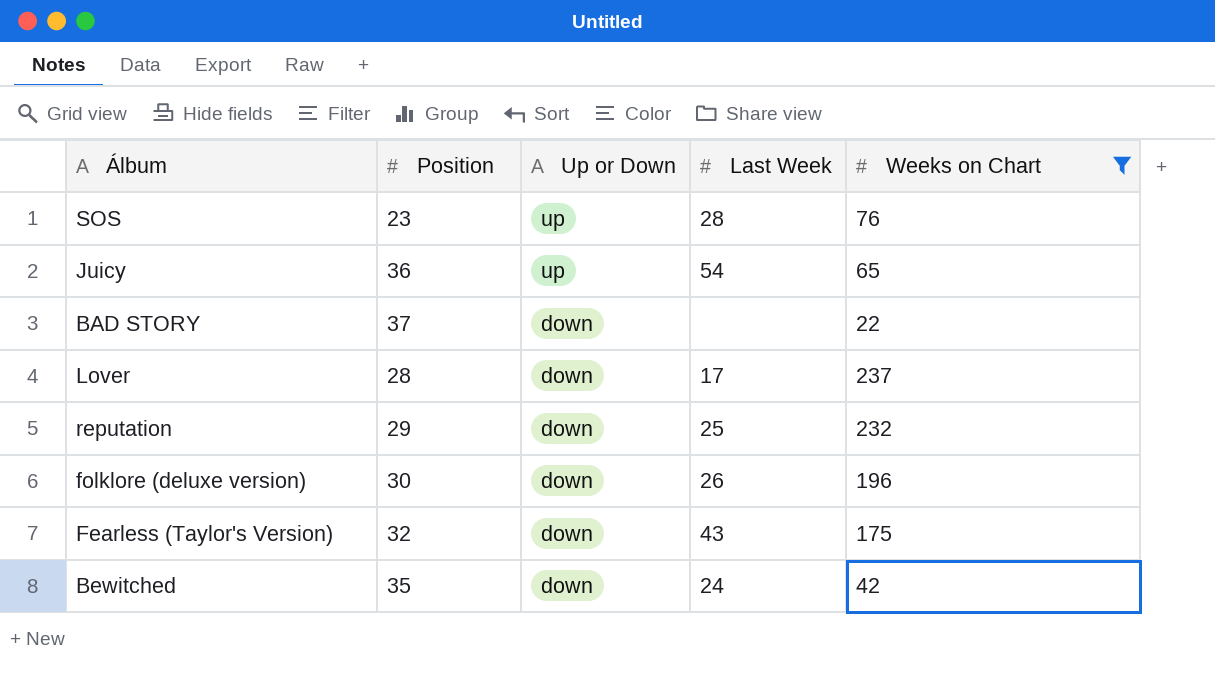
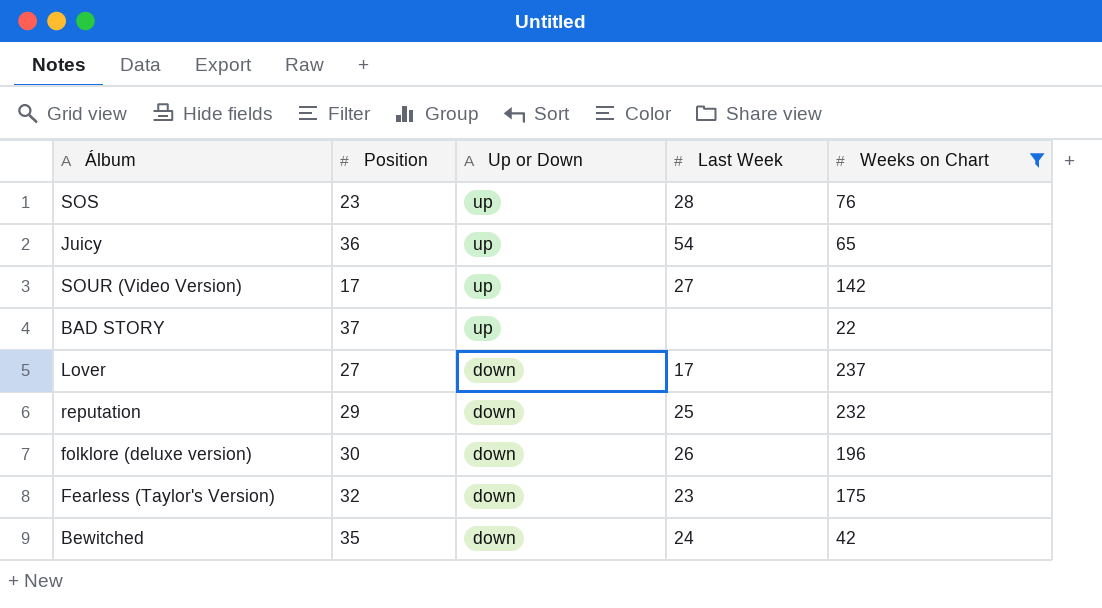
row SOUR (Video Version): none -> 17 | up | 27 | 142
BAD STORY | Up or Down: down -> up
Lover | Position: 28 -> 27
Fearless (Taylor's Version) | Last Week: 43 -> 23

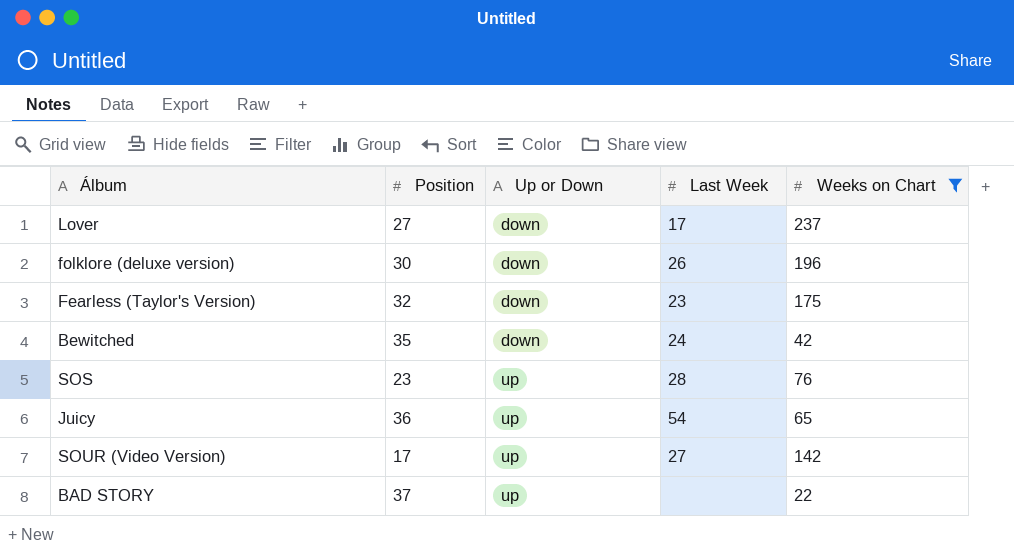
row order: Up or Down descending -> Up or Down ascending
row reputation: 29 | down | 25 | 232 -> none

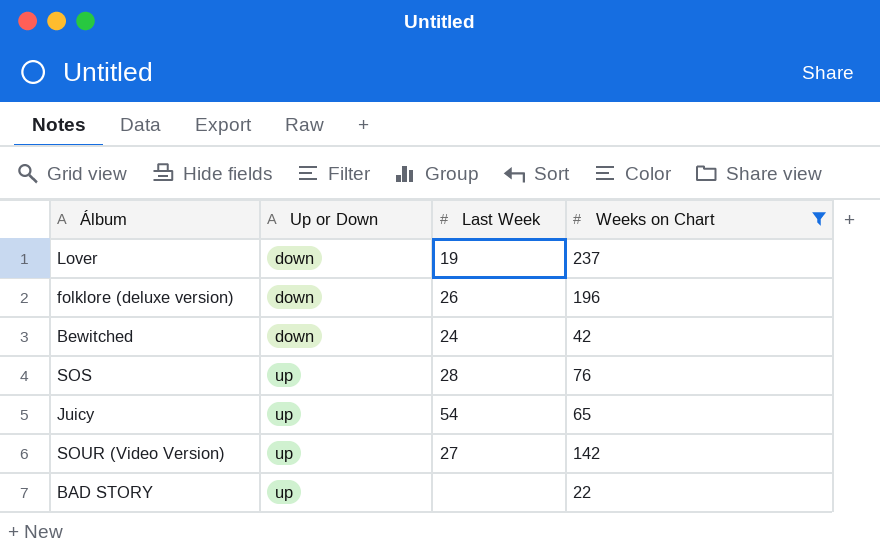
column Position | position: 2 -> none
row Fearless (Taylor's Version): 32 | down | 23 | 175 -> none
Lover | Last Week: 17 -> 19

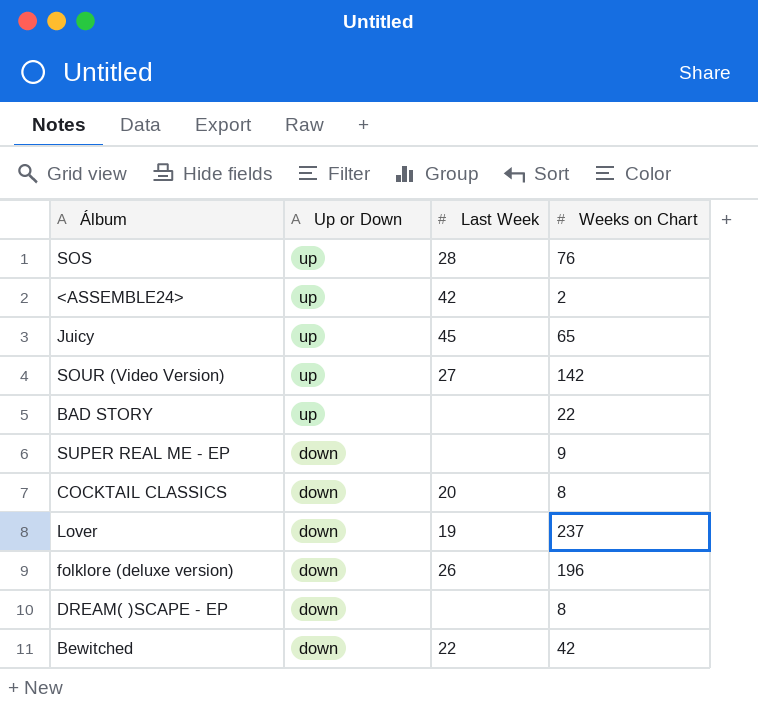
filter: Weeks on Chart >= 22 -> none
row order: Up or Down ascending -> Up or Down descending
Juicy | Last Week: 54 -> 45
Bewitched | Last Week: 24 -> 22

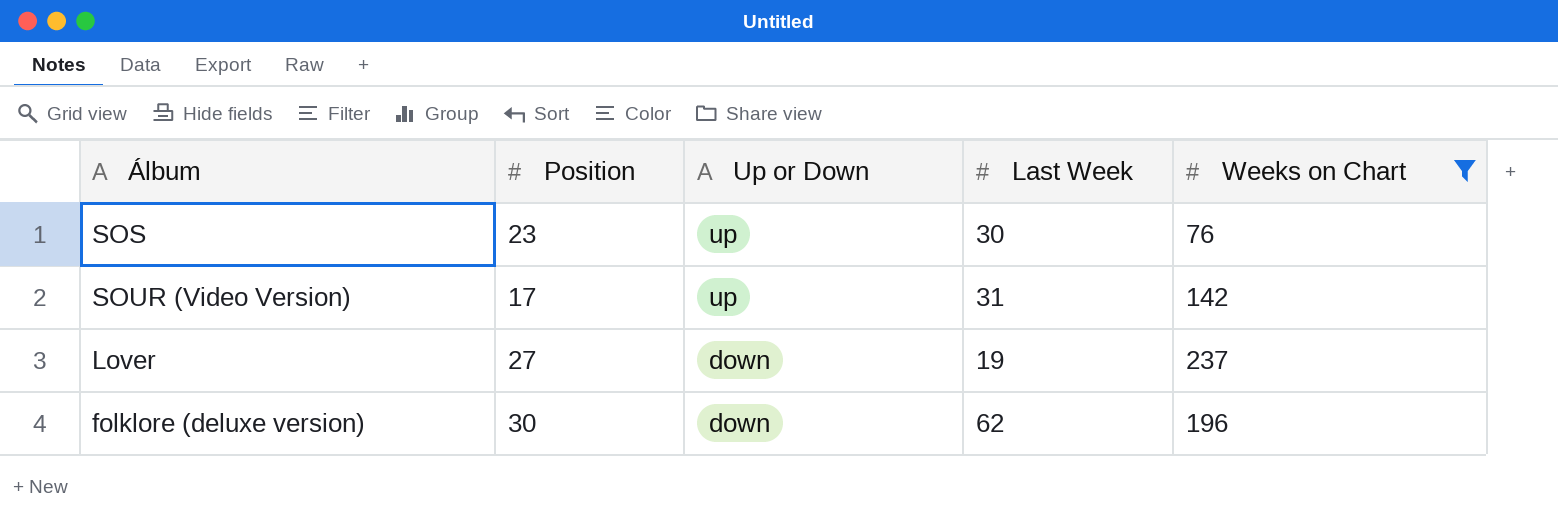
filter: none -> Weeks on Chart >= 76
column Position | position: none -> 2
SOS | Last Week: 28 -> 30
SOUR (Video Version) | Last Week: 27 -> 31
folklore (deluxe version) | Last Week: 26 -> 62

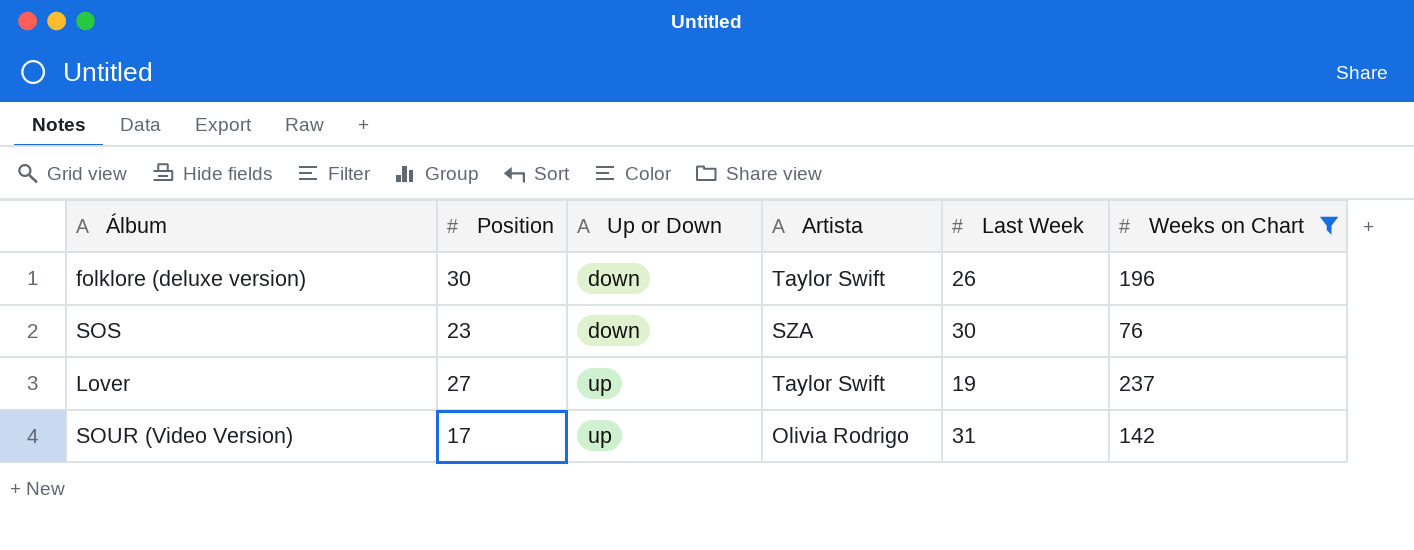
row order: Up or Down descending -> Up or Down ascending
column Artista | position: none -> 4
folklore (deluxe version) | Last Week: 62 -> 26
SOS | Up or Down: up -> down
Lover | Up or Down: down -> up

